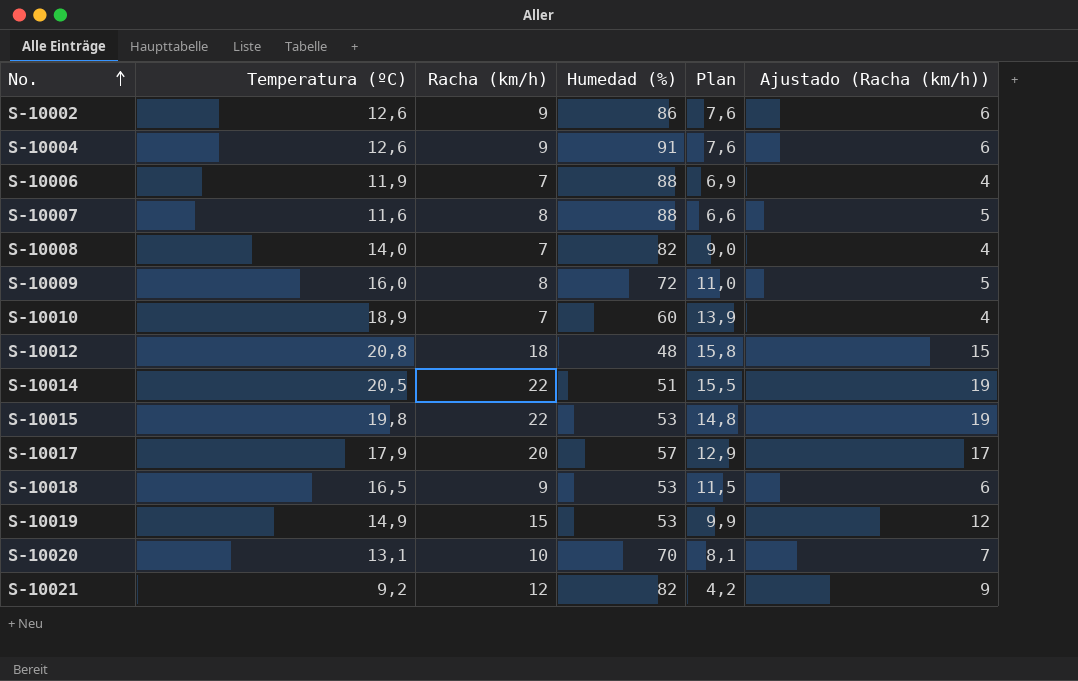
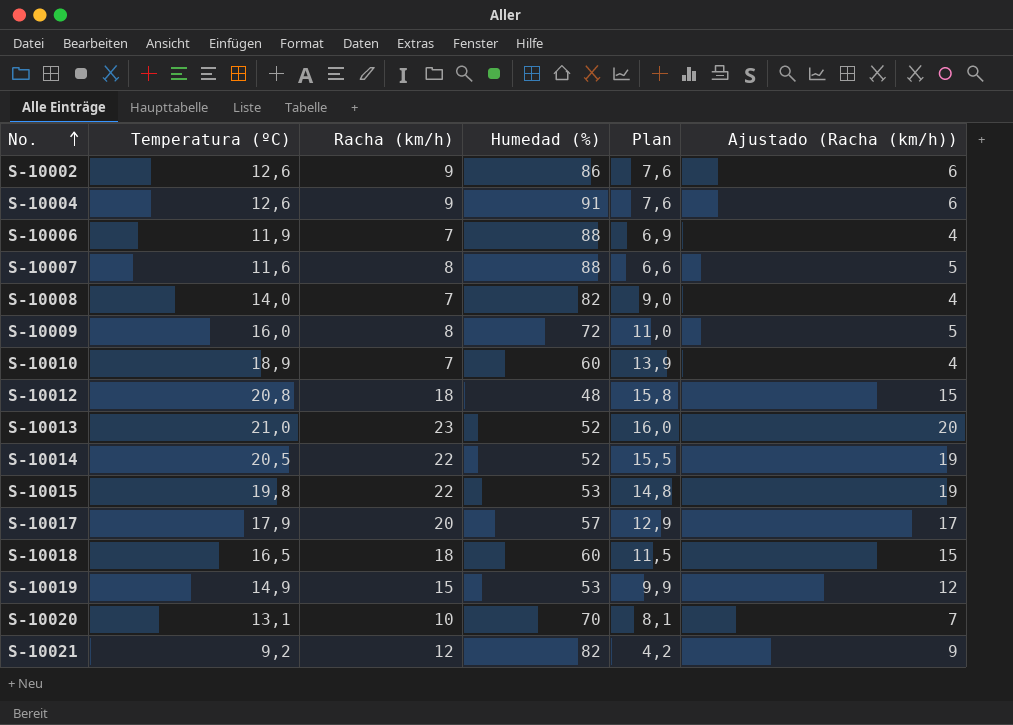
row S-10013: none -> 21,0 | 23 | 52 | 16,0 | 20
S-10014 | Humedad (%): 51 -> 52
S-10018 | Racha (km/h): 9 -> 18
S-10018 | Humedad (%): 53 -> 60
S-10018 | Ajustado (Racha (km/h)): 6 -> 15

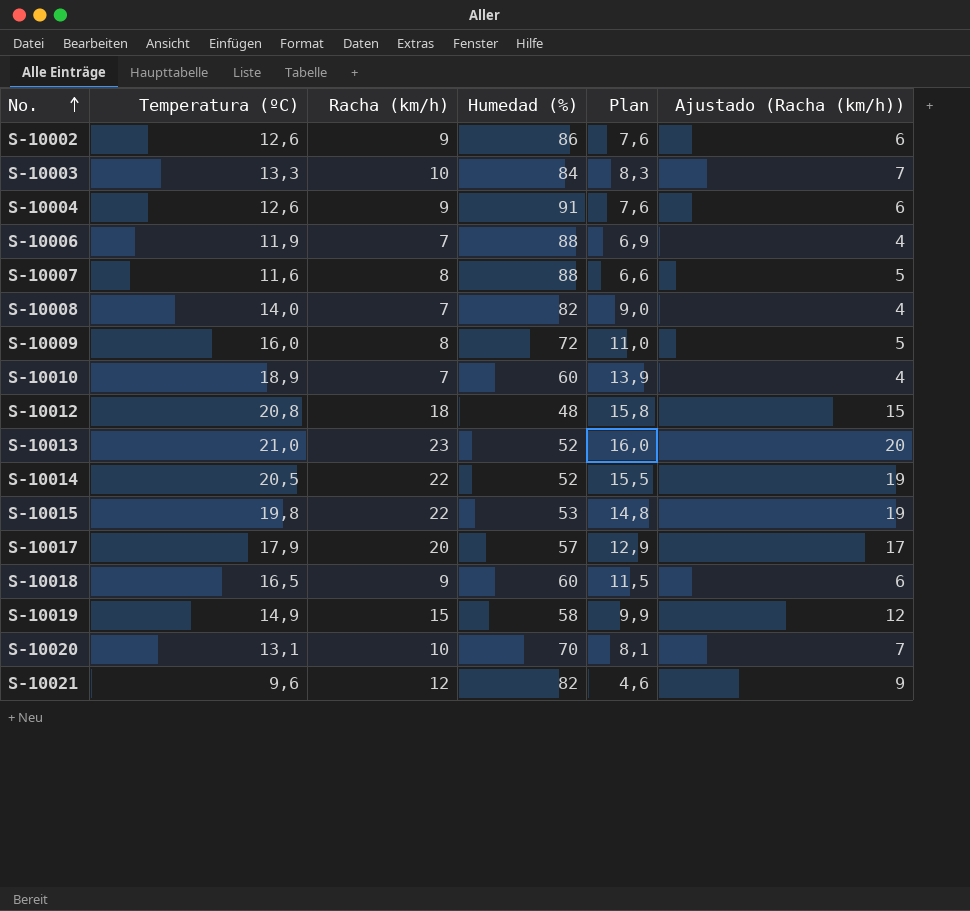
row S-10003: none -> 13,3 | 10 | 84 | 8,3 | 7
S-10018 | Racha (km/h): 18 -> 9
S-10018 | Ajustado (Racha (km/h)): 15 -> 6
S-10019 | Humedad (%): 53 -> 58
S-10021 | Temperatura (ºC): 9,2 -> 9,6
S-10021 | Plan: 4,2 -> 4,6

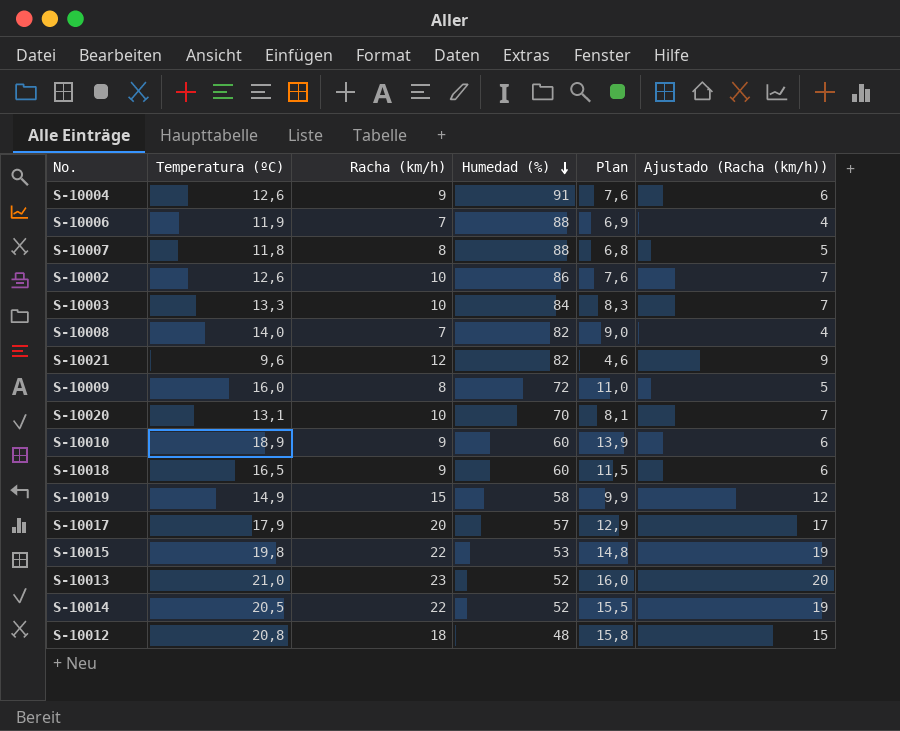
row order: No. ascending -> Humedad (%) descending
S-10007 | Temperatura (ºC): 11,6 -> 11,8
S-10007 | Plan: 6,6 -> 6,8
S-10002 | Racha (km/h): 9 -> 10
S-10002 | Ajustado (Racha (km/h)): 6 -> 7
S-10010 | Racha (km/h): 7 -> 9
S-10010 | Ajustado (Racha (km/h)): 4 -> 6

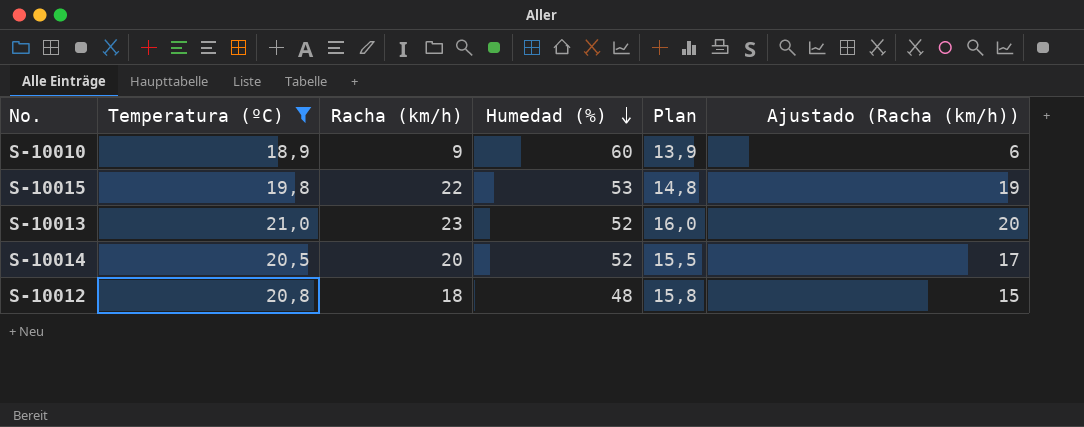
filter: none -> Temperatura (ºC) >= 18,9
S-10014 | Racha (km/h): 22 -> 20
S-10014 | Ajustado (Racha (km/h)): 19 -> 17

